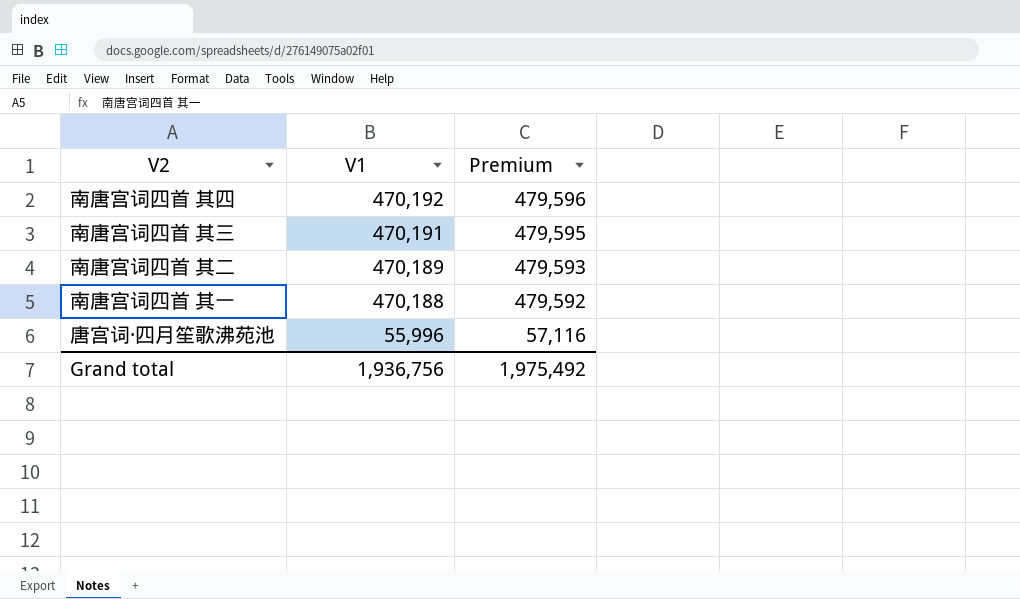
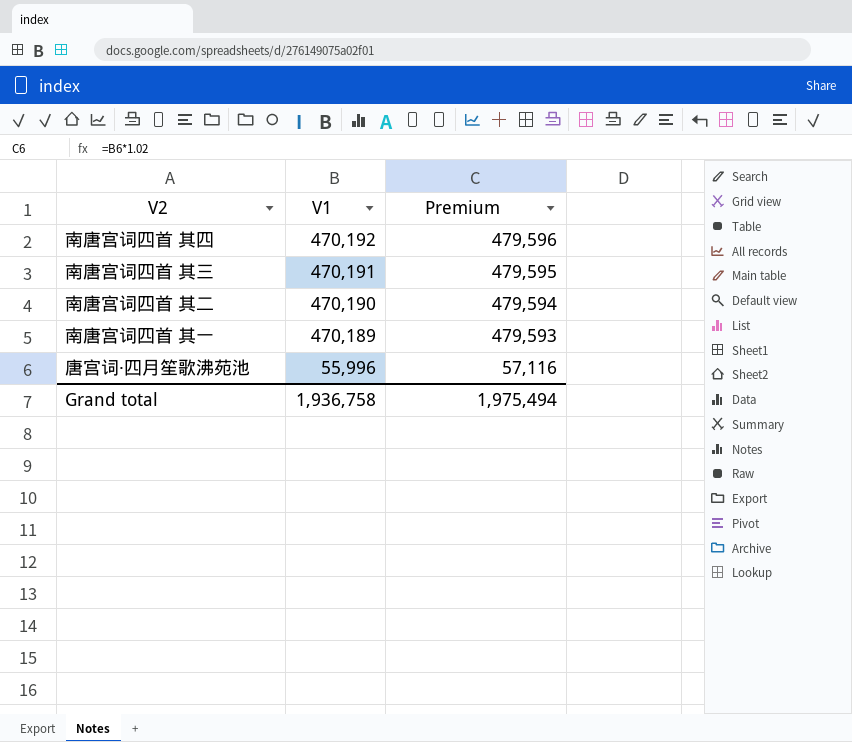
南唐宫词四首 其二 | V1: 470,189 -> 470,190
南唐宫词四首 其二 | Premium: 479,593 -> 479,594
南唐宫词四首 其一 | V1: 470,188 -> 470,189
南唐宫词四首 其一 | Premium: 479,592 -> 479,593
Grand total | V1: 1,936,756 -> 1,936,758
Grand total | Premium: 1,975,492 -> 1,975,494

